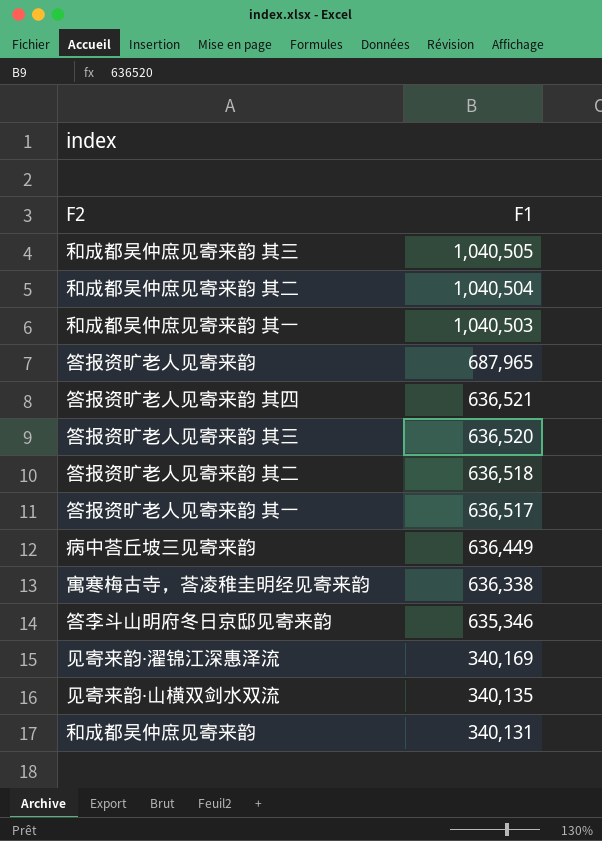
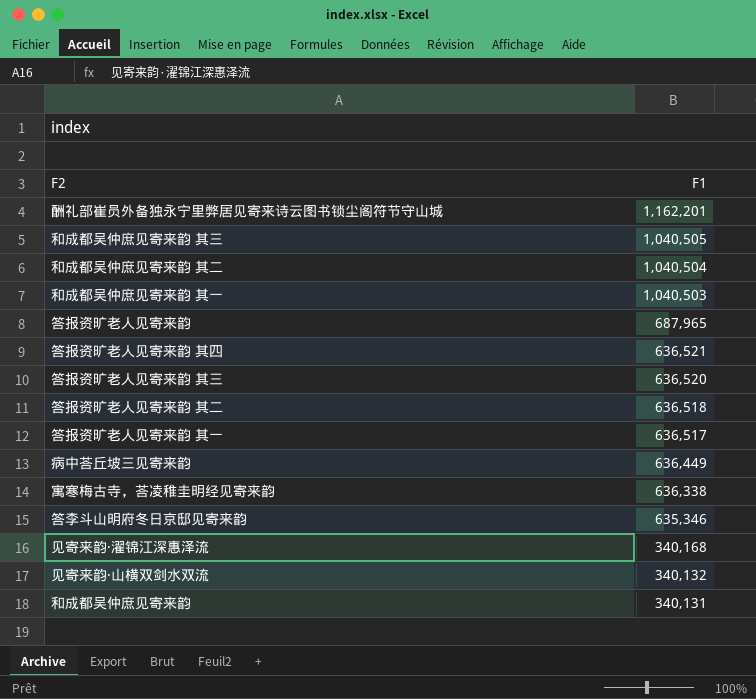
row 酬礼部崔员外备独永宁里弊居见寄来诗云图书锁尘阁符节守山城: none -> 1,162,201
见寄来韵·濯锦江深惠泽流 | F1: 340,169 -> 340,168
见寄来韵·山横双剑水双流 | F1: 340,135 -> 340,132

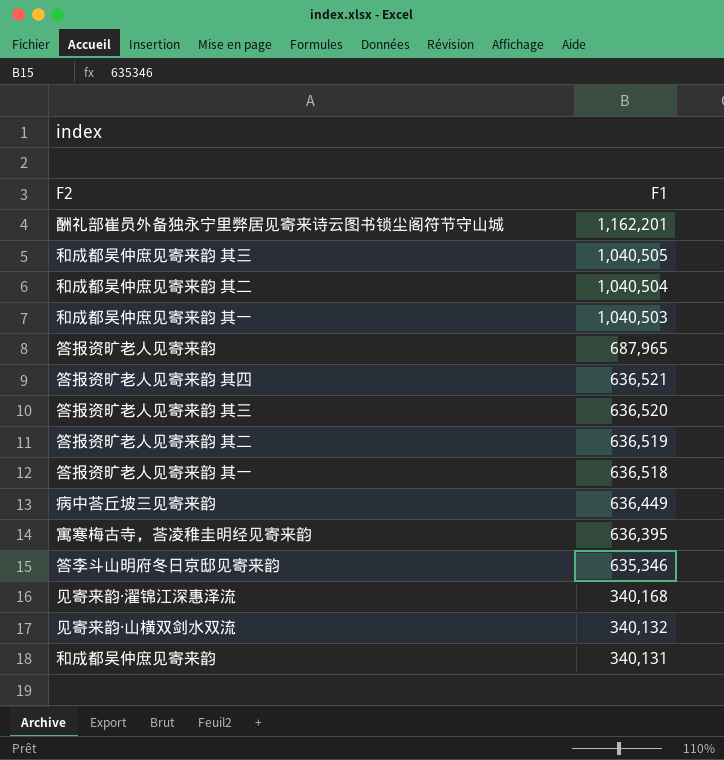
答报资旷老人见寄来韵 其二 | F1: 636,518 -> 636,519
答报资旷老人见寄来韵 其一 | F1: 636,517 -> 636,518
寓寒梅古寺，荅凌稚圭明经见寄来韵 | F1: 636,338 -> 636,395

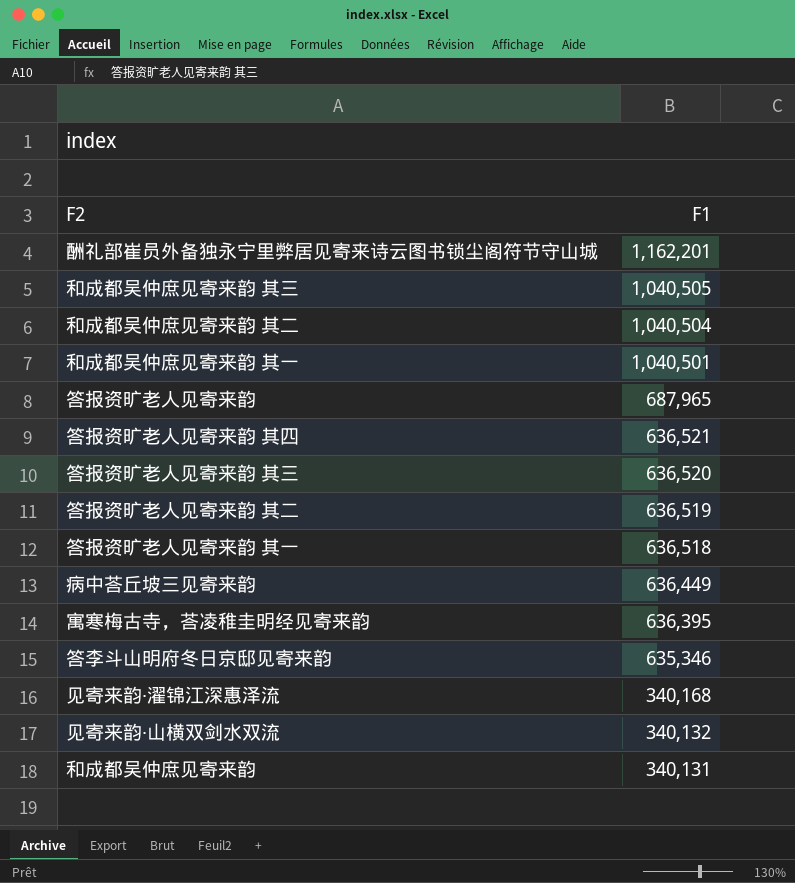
和成都吴仲庶见寄来韵 其一 | F1: 1,040,503 -> 1,040,501

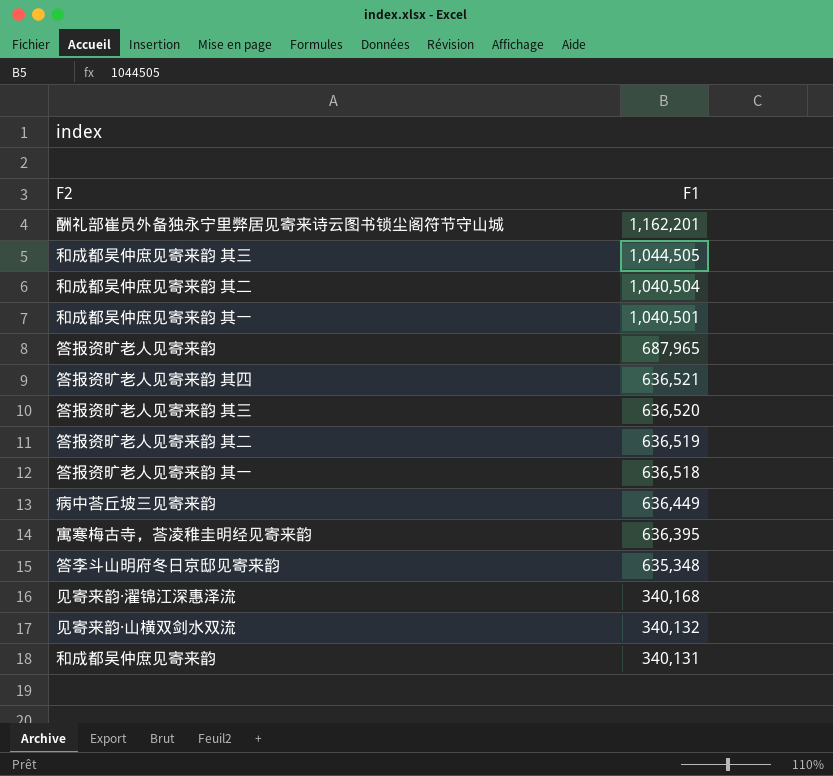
和成都吴仲庶见寄来韵 其三 | F1: 1,040,505 -> 1,044,505
答李斗山明府冬日京邸见寄来韵 | F1: 635,346 -> 635,348

